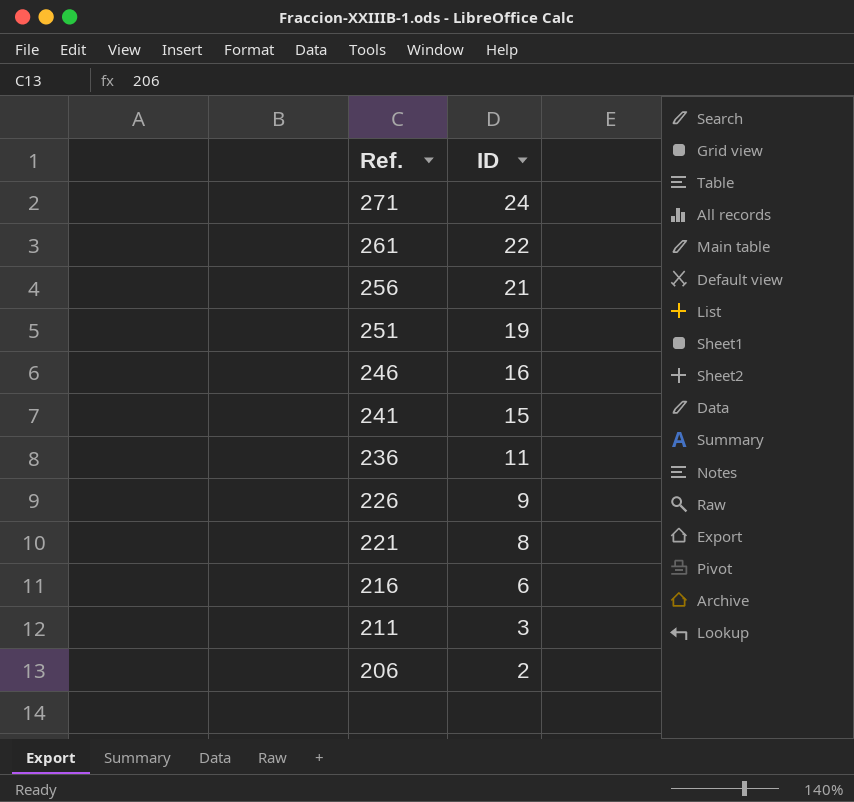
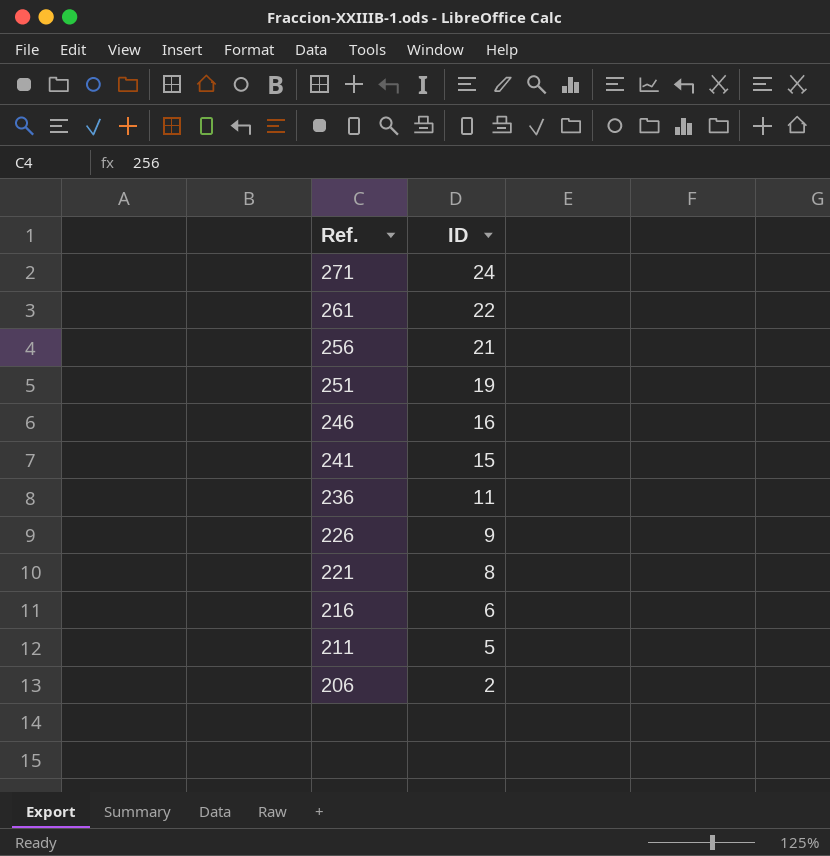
211 | ID: 3 -> 5

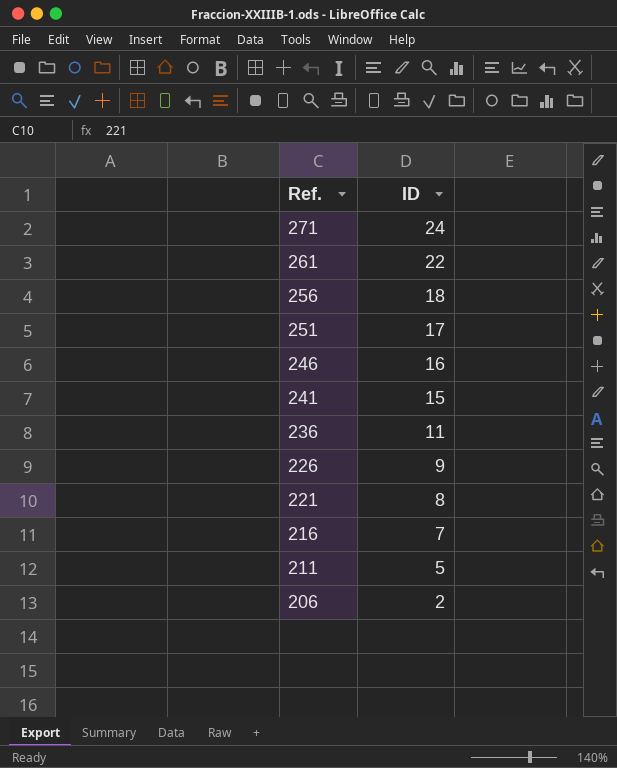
256 | ID: 21 -> 18
251 | ID: 19 -> 17
216 | ID: 6 -> 7

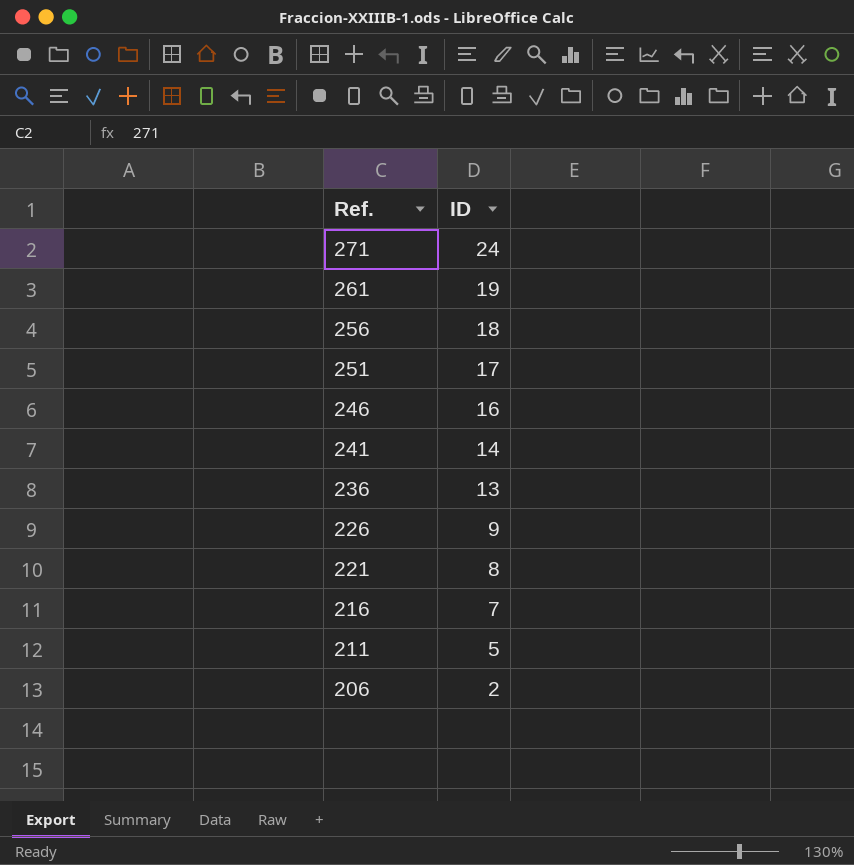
261 | ID: 22 -> 19
241 | ID: 15 -> 14
236 | ID: 11 -> 13

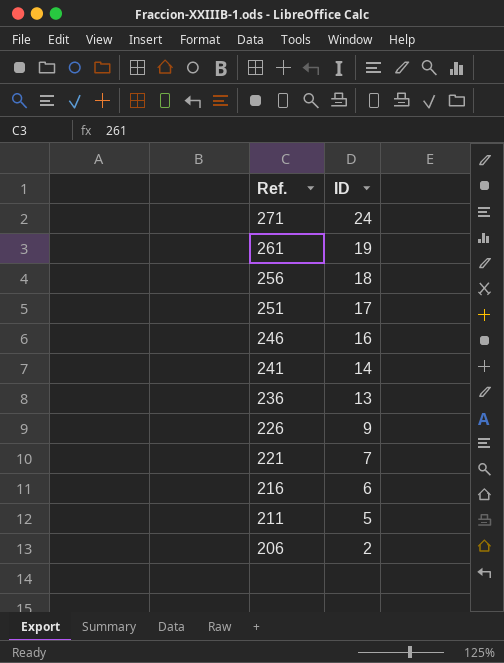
221 | ID: 8 -> 7
216 | ID: 7 -> 6

